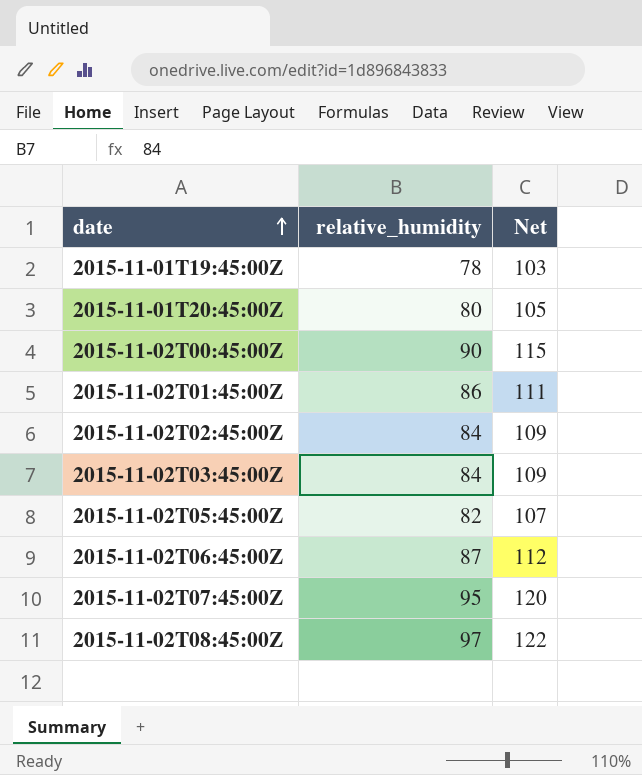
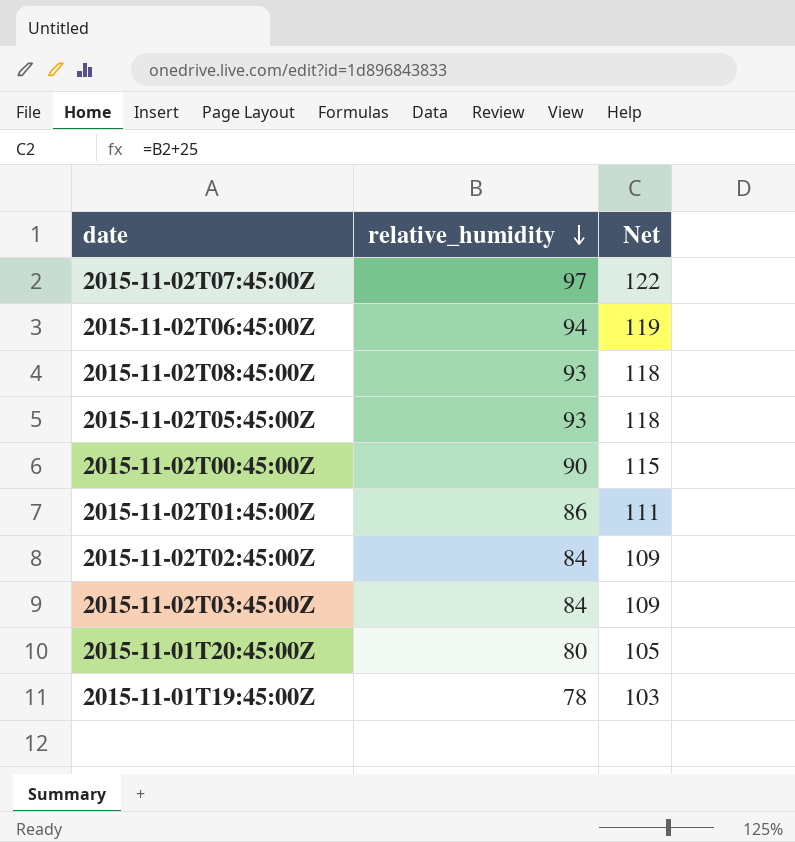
row order: date ascending -> relative_humidity descending
2015-11-02T07:45:00Z | relative_humidity: 95 -> 97
2015-11-02T07:45:00Z | Net: 120 -> 122
2015-11-02T06:45:00Z | relative_humidity: 87 -> 94
2015-11-02T06:45:00Z | Net: 112 -> 119
2015-11-02T08:45:00Z | relative_humidity: 97 -> 93
2015-11-02T08:45:00Z | Net: 122 -> 118
2015-11-02T05:45:00Z | relative_humidity: 82 -> 93
2015-11-02T05:45:00Z | Net: 107 -> 118

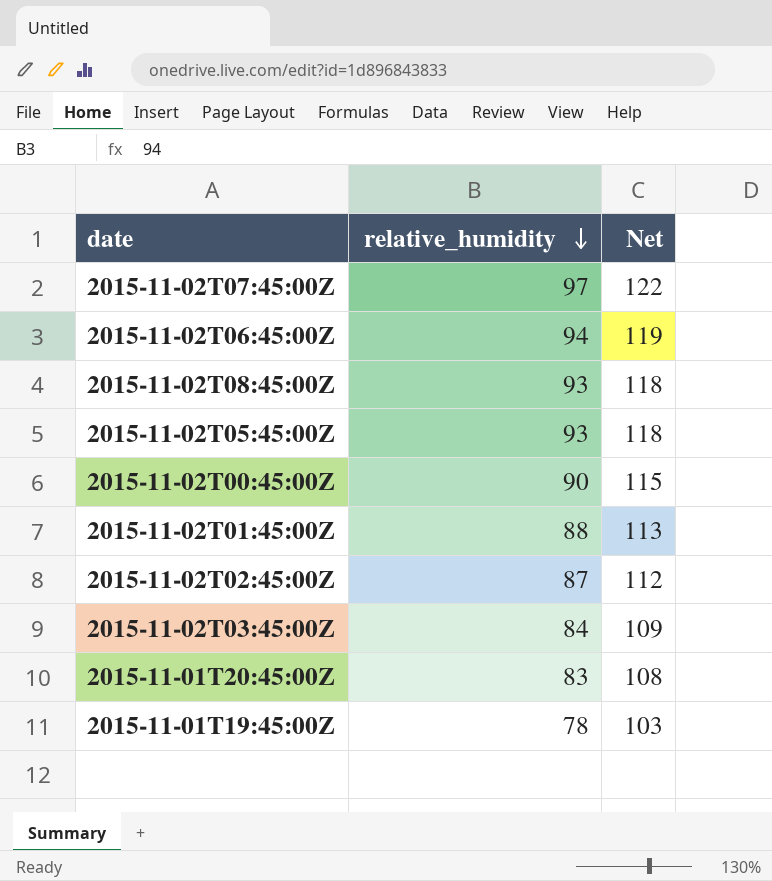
2015-11-02T01:45:00Z | relative_humidity: 86 -> 88
2015-11-02T01:45:00Z | Net: 111 -> 113
2015-11-02T02:45:00Z | relative_humidity: 84 -> 87
2015-11-02T02:45:00Z | Net: 109 -> 112
2015-11-01T20:45:00Z | relative_humidity: 80 -> 83
2015-11-01T20:45:00Z | Net: 105 -> 108

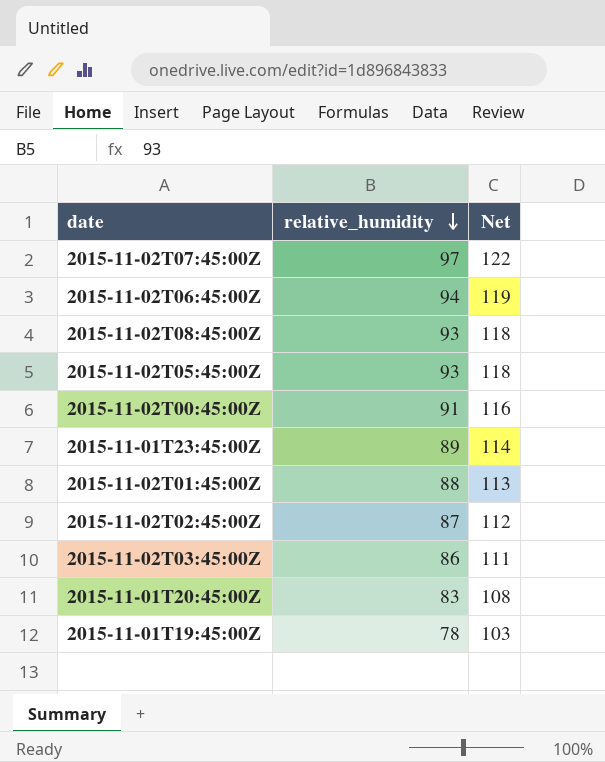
2015-11-02T00:45:00Z | relative_humidity: 90 -> 91
2015-11-02T00:45:00Z | Net: 115 -> 116
row 2015-11-01T23:45:00Z: none -> 89 | 114
2015-11-02T03:45:00Z | relative_humidity: 84 -> 86
2015-11-02T03:45:00Z | Net: 109 -> 111

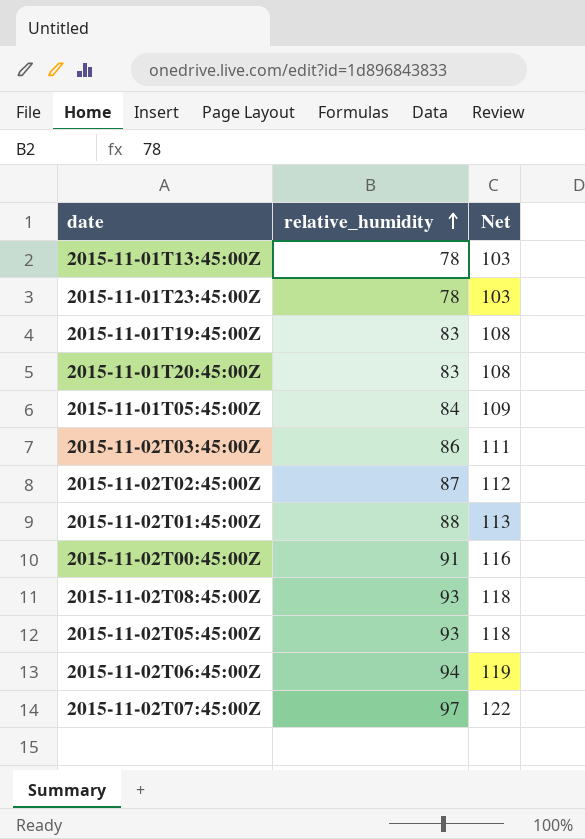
row order: relative_humidity descending -> relative_humidity ascending
row 2015-11-01T13:45:00Z: none -> 78 | 103
2015-11-01T23:45:00Z | relative_humidity: 89 -> 78
2015-11-01T23:45:00Z | Net: 114 -> 103
2015-11-01T19:45:00Z | relative_humidity: 78 -> 83
2015-11-01T19:45:00Z | Net: 103 -> 108
row 2015-11-01T05:45:00Z: none -> 84 | 109

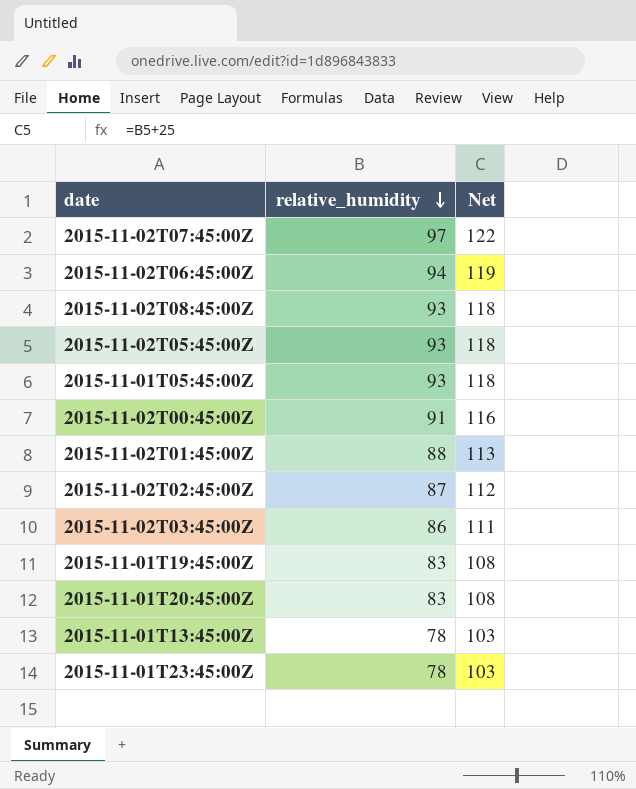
row order: relative_humidity ascending -> relative_humidity descending
2015-11-01T05:45:00Z | relative_humidity: 84 -> 93
2015-11-01T05:45:00Z | Net: 109 -> 118

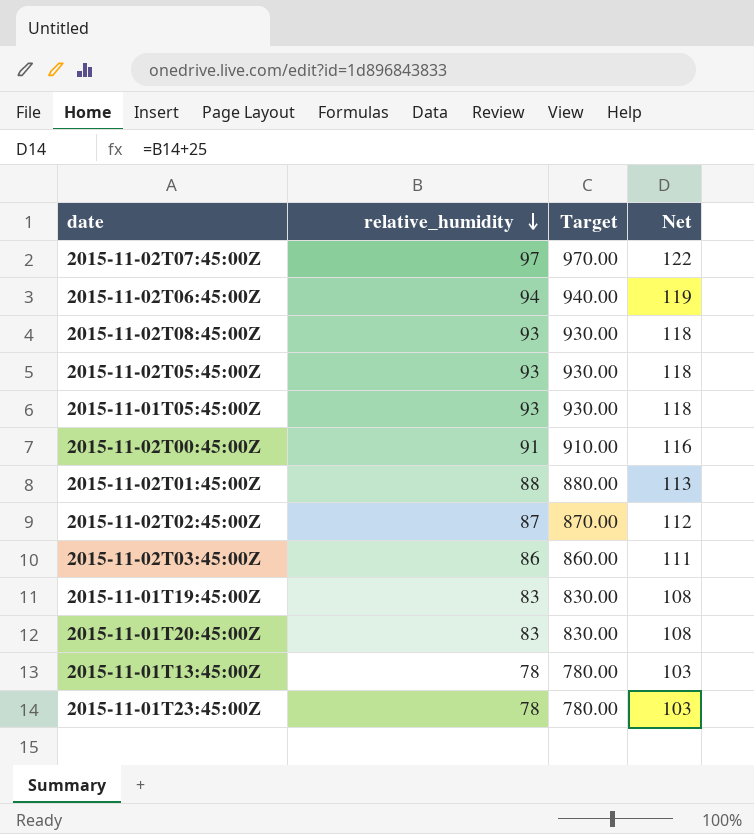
column Target | formula: none -> [relative_humidity] * 10

